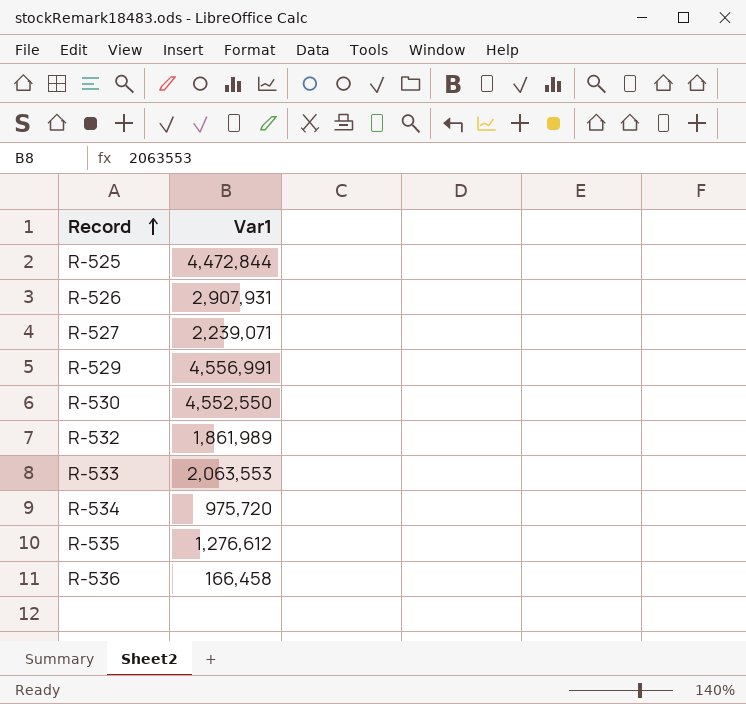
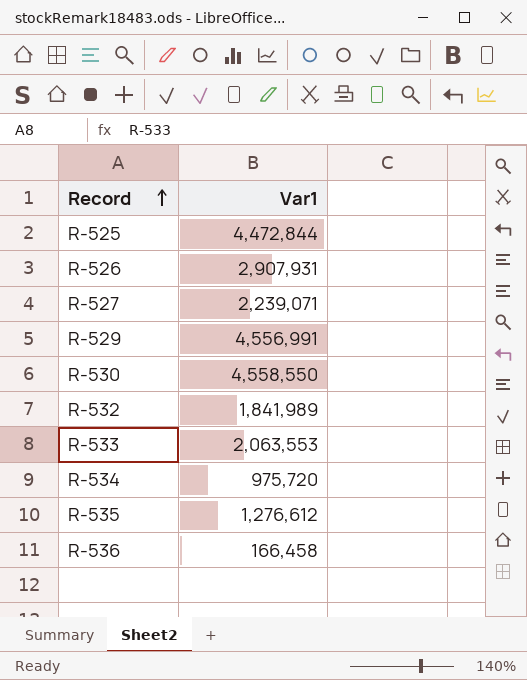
R-530 | Var1: 4,552,550 -> 4,558,550
R-532 | Var1: 1,861,989 -> 1,841,989

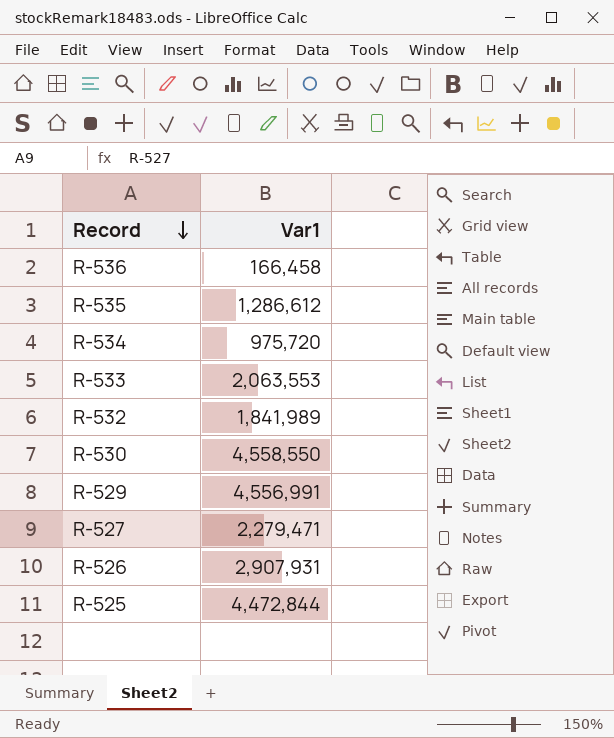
row order: Record ascending -> Record descending
R-535 | Var1: 1,276,612 -> 1,286,612
R-527 | Var1: 2,239,071 -> 2,279,471

